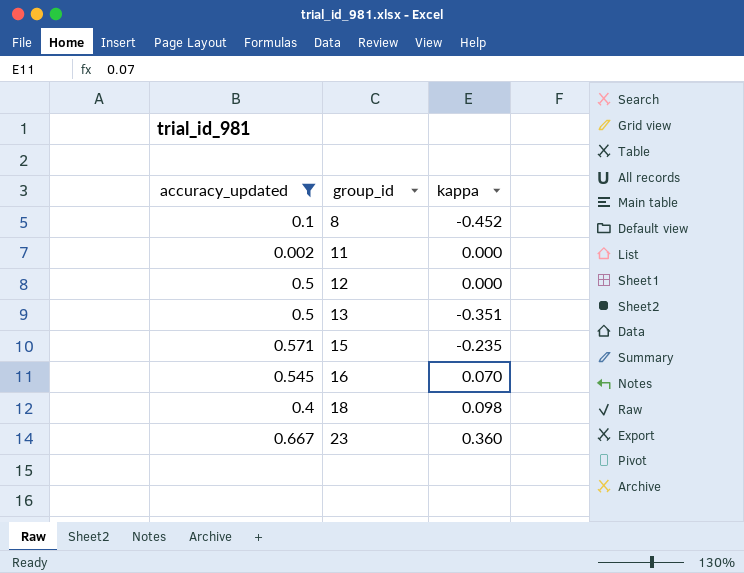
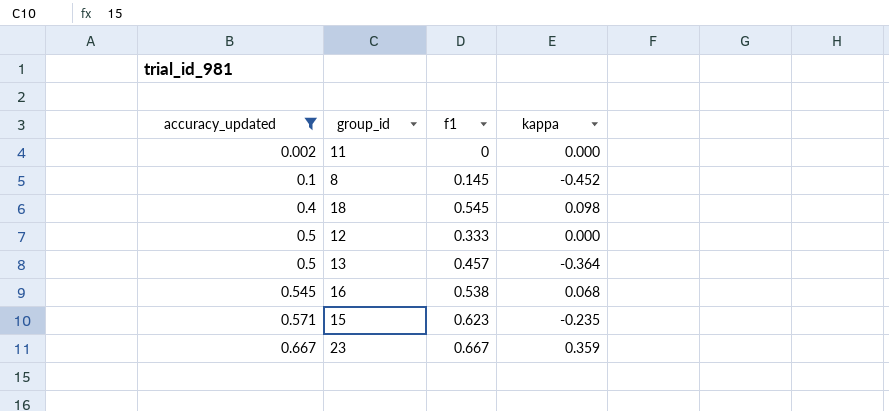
row order: group_id ascending -> accuracy_updated ascending
column f1 | position: none -> 3
13 | kappa: -0.351 -> -0.364
16 | kappa: 0.070 -> 0.068
23 | kappa: 0.360 -> 0.359

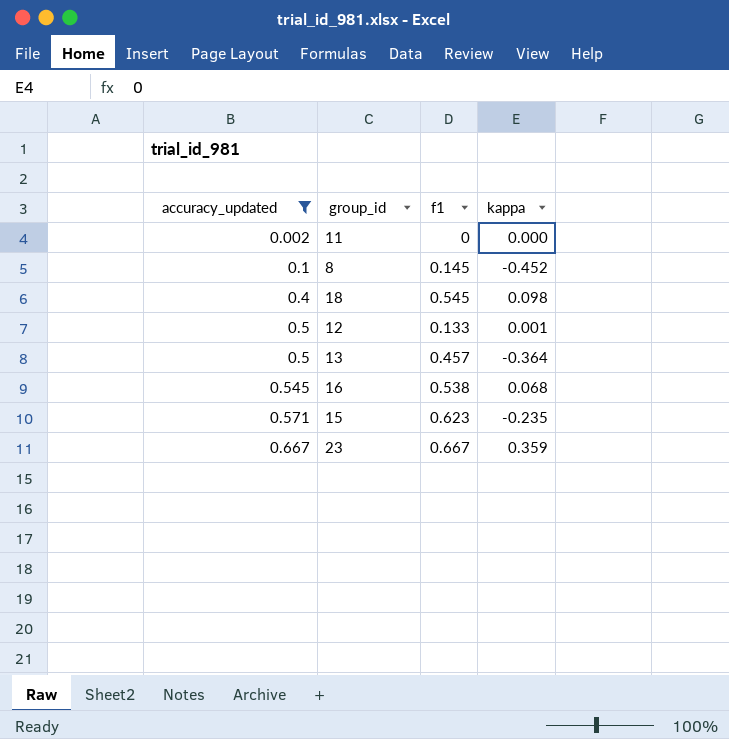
12 | f1: 0.333 -> 0.133
12 | kappa: 0.000 -> 0.001

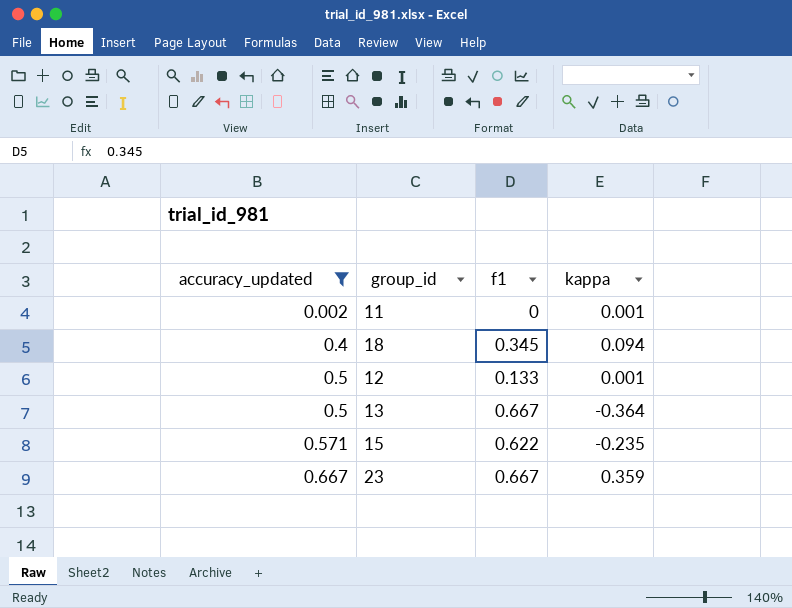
row 8: 0.1 | 0.145 | -0.452 -> none
row 16: 0.545 | 0.538 | 0.068 -> none
11 | kappa: 0.000 -> 0.001
18 | f1: 0.545 -> 0.345
18 | kappa: 0.098 -> 0.094
13 | f1: 0.457 -> 0.667
15 | f1: 0.623 -> 0.622

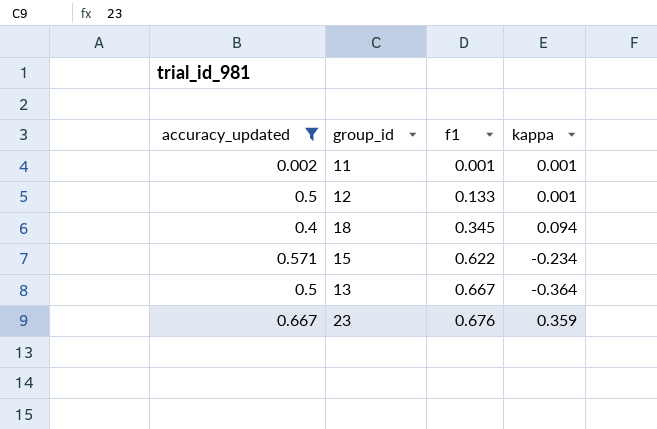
row order: accuracy_updated ascending -> f1 ascending
11 | f1: 0 -> 0.001
15 | kappa: -0.235 -> -0.234
23 | f1: 0.667 -> 0.676

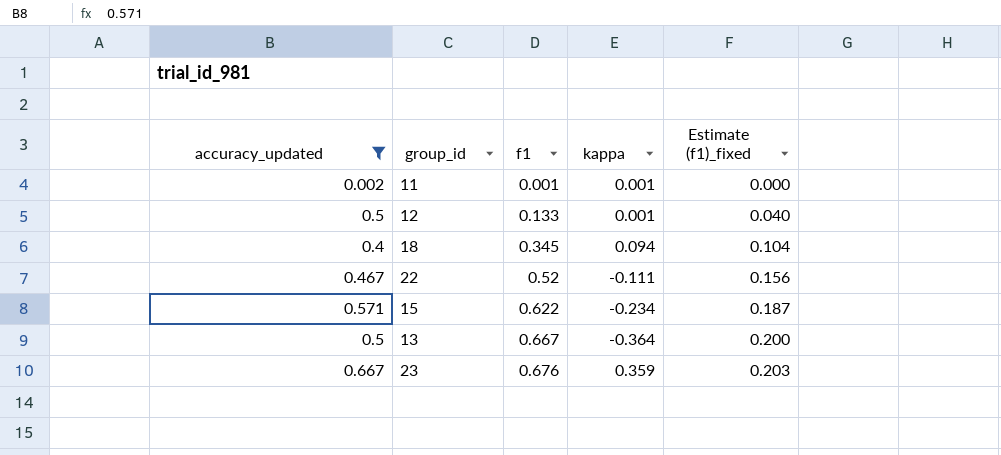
column Estimate (f1)_fixed | formula: none -> [f1] * 0.3
row 22: none -> 0.467 | 0.52 | -0.111 | 0.156

